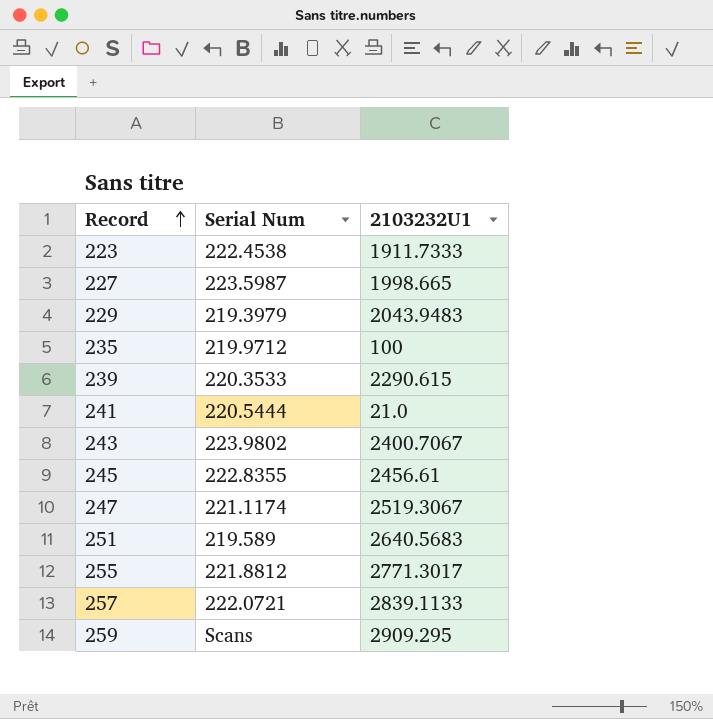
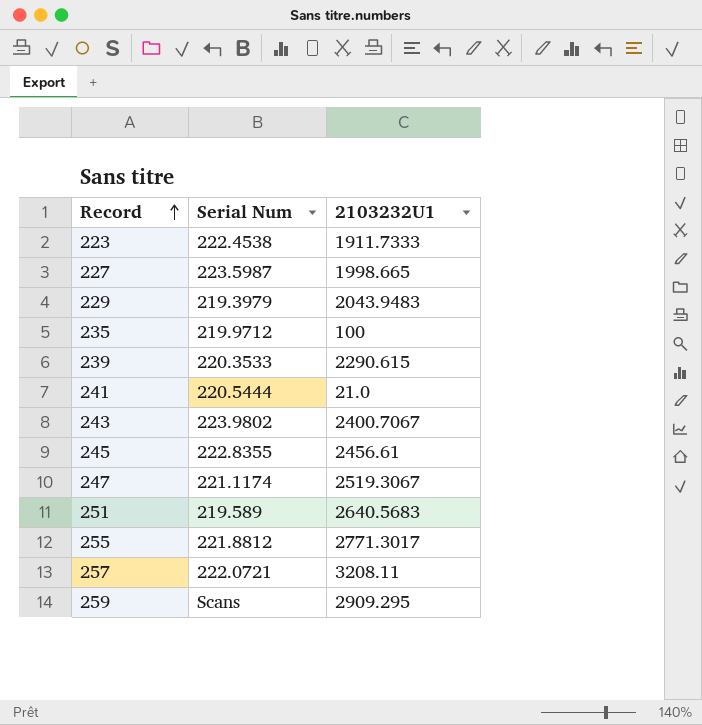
257 | 2103232U1: 2839.1133 -> 3208.11

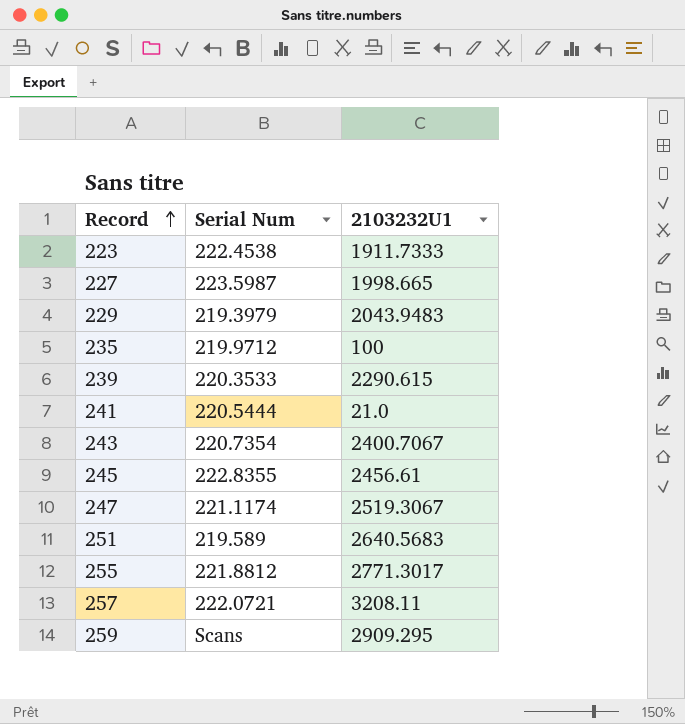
243 | Serial Num: 223.9802 -> 220.7354

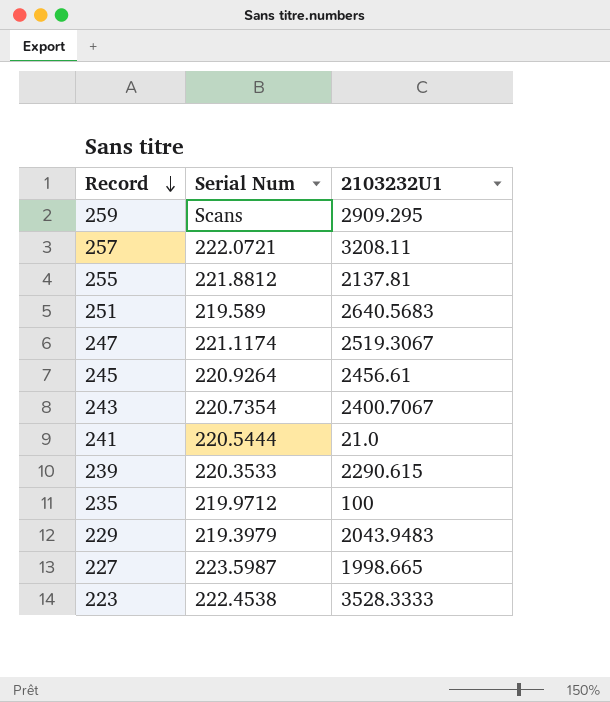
row order: Record ascending -> Record descending
255 | 2103232U1: 2771.3017 -> 2137.81
245 | Serial Num: 222.8355 -> 220.9264
223 | 2103232U1: 1911.7333 -> 3528.3333

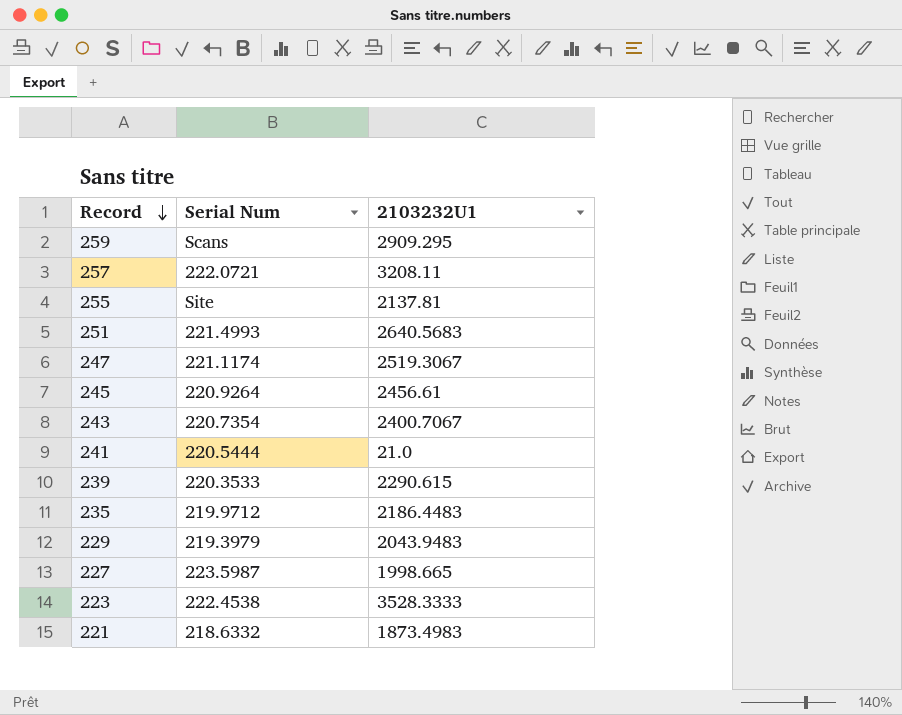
255 | Serial Num: 221.8812 -> Site
251 | Serial Num: 219.589 -> 221.4993
235 | 2103232U1: 100 -> 2186.4483
row 221: none -> 218.6332 | 1873.4983

